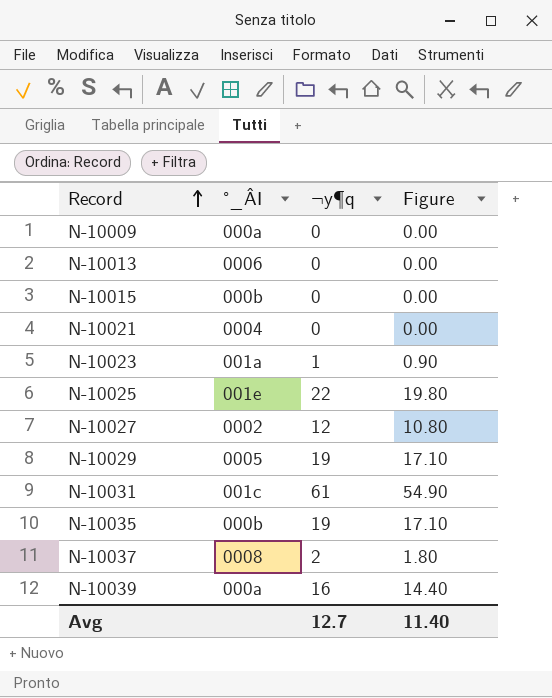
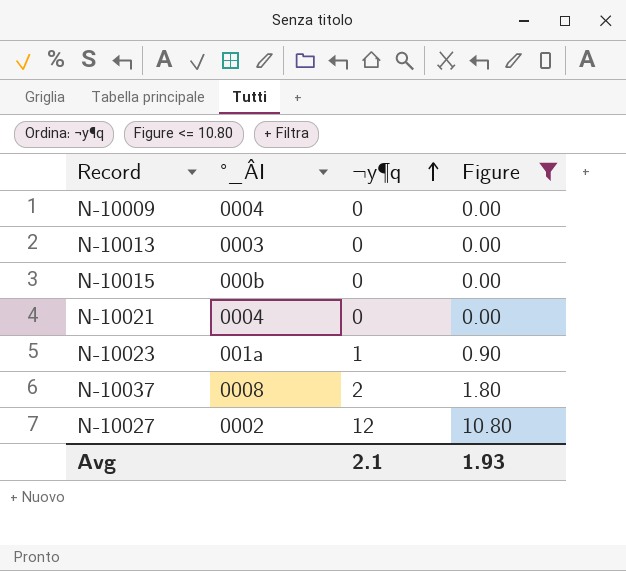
filter: none -> Figure <= 10.80
row order: Record ascending -> ¬y¶q ascending
N-10009 | °_ÂI: 000a -> 0004
N-10013 | °_ÂI: 0006 -> 0003
Avg | ¬y¶q: 12.7 -> 2.1
Avg | Figure: 11.40 -> 1.93

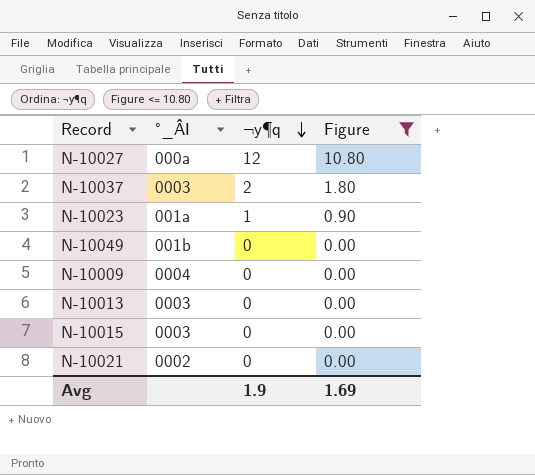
row order: ¬y¶q ascending -> ¬y¶q descending
N-10027 | °_ÂI: 0002 -> 000a
N-10037 | °_ÂI: 0008 -> 0003
row N-10049: none -> 001b | 0 | 0.00
N-10015 | °_ÂI: 000b -> 0003
N-10021 | °_ÂI: 0004 -> 0002
Avg | ¬y¶q: 2.1 -> 1.9
Avg | Figure: 1.93 -> 1.69

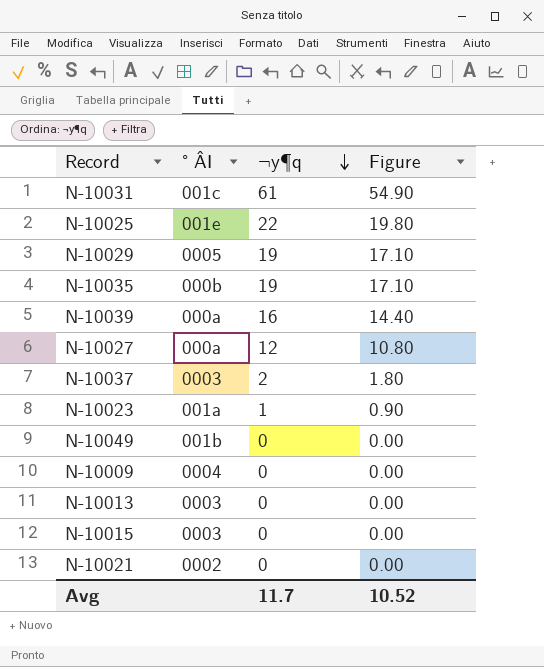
filter: Figure <= 10.80 -> none
column name: °_ÂI -> ° ÂI
Avg | ¬y¶q: 1.9 -> 11.7
Avg | Figure: 1.69 -> 10.52

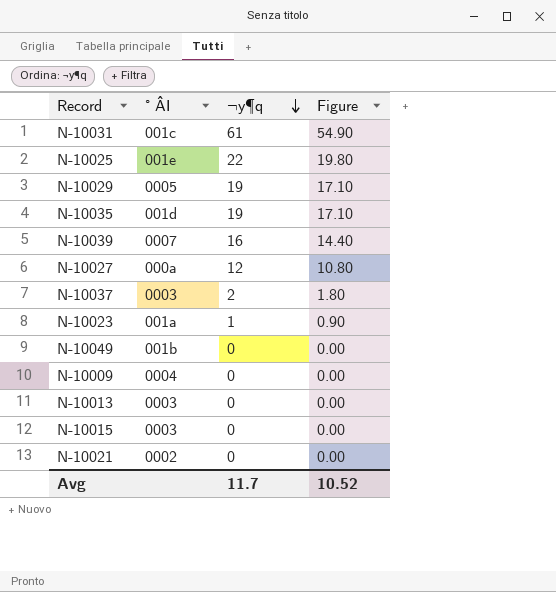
N-10035 | ° ÂI: 000b -> 001d
N-10039 | ° ÂI: 000a -> 0007

